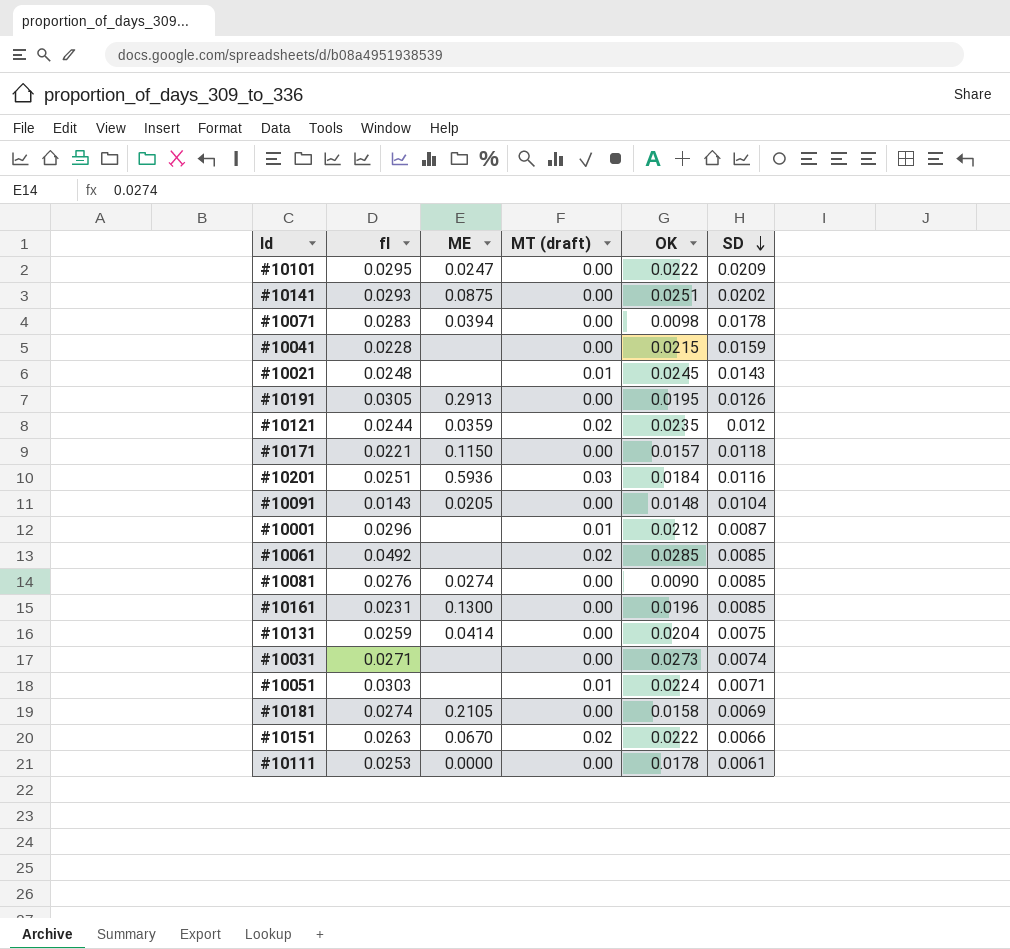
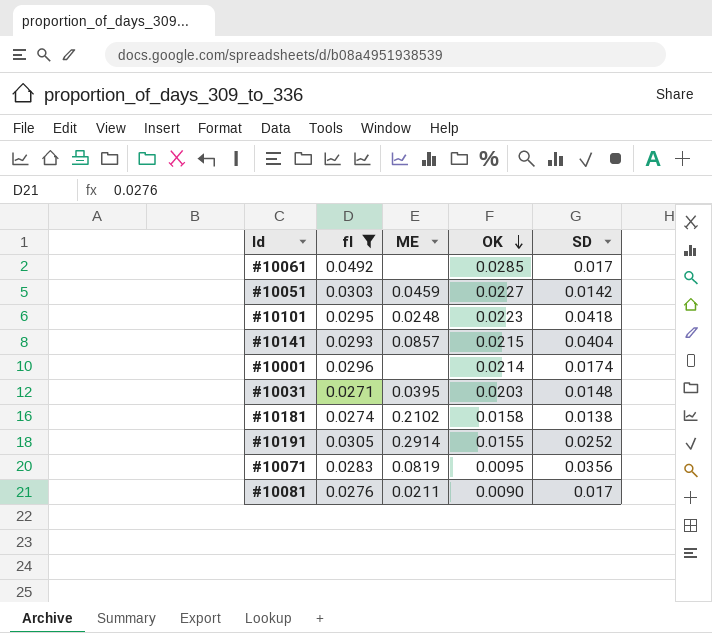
filter: none -> fl >= 0.0271
row order: SD descending -> OK descending
column MT (draft) | position: 4 -> none
#10061 | SD: 0.0085 -> 0.017
#10051 | ME: none -> 0.0459
#10051 | OK: 0.0224 -> 0.0227
#10051 | SD: 0.0071 -> 0.0142
#10101 | ME: 0.0247 -> 0.0248
#10101 | OK: 0.0222 -> 0.0223
#10101 | SD: 0.0209 -> 0.0418
#10141 | ME: 0.0875 -> 0.0857
#10141 | OK: 0.0251 -> 0.0215
#10141 | SD: 0.0202 -> 0.0404
#10001 | OK: 0.0212 -> 0.0214
#10001 | SD: 0.0087 -> 0.0174
#10031 | ME: none -> 0.0395
#10031 | OK: 0.0273 -> 0.0203
#10031 | SD: 0.0074 -> 0.0148
#10181 | ME: 0.2105 -> 0.2102
#10181 | SD: 0.0069 -> 0.0138
#10191 | ME: 0.2913 -> 0.2914
#10191 | OK: 0.0195 -> 0.0155
#10191 | SD: 0.0126 -> 0.0252
#10071 | ME: 0.0394 -> 0.0819
#10071 | OK: 0.0098 -> 0.0095
#10071 | SD: 0.0178 -> 0.0356
#10081 | ME: 0.0274 -> 0.0211
#10081 | SD: 0.0085 -> 0.017

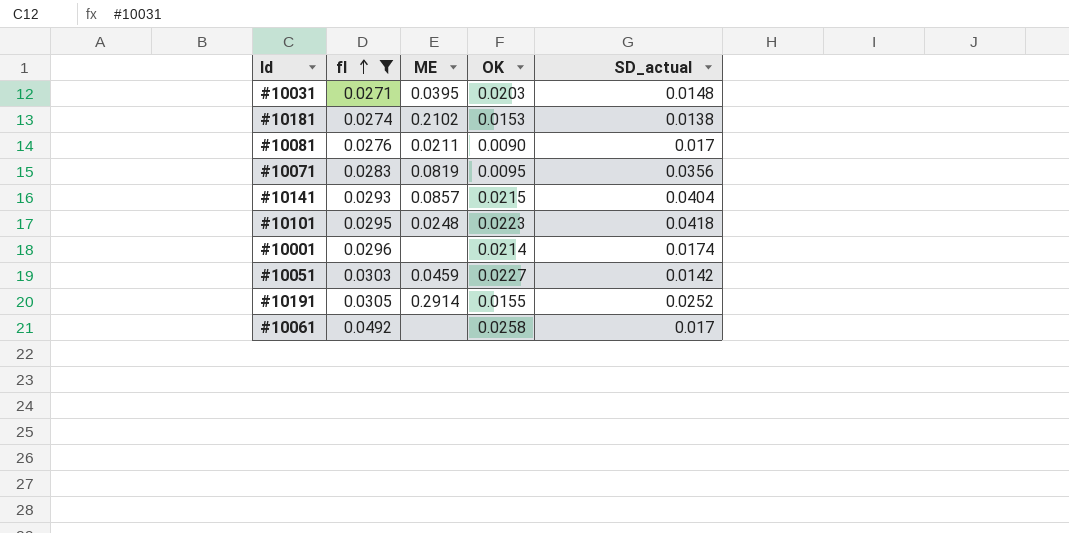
row order: OK descending -> fl ascending
column name: SD -> SD_actual
#10181 | OK: 0.0158 -> 0.0153
#10061 | OK: 0.0285 -> 0.0258

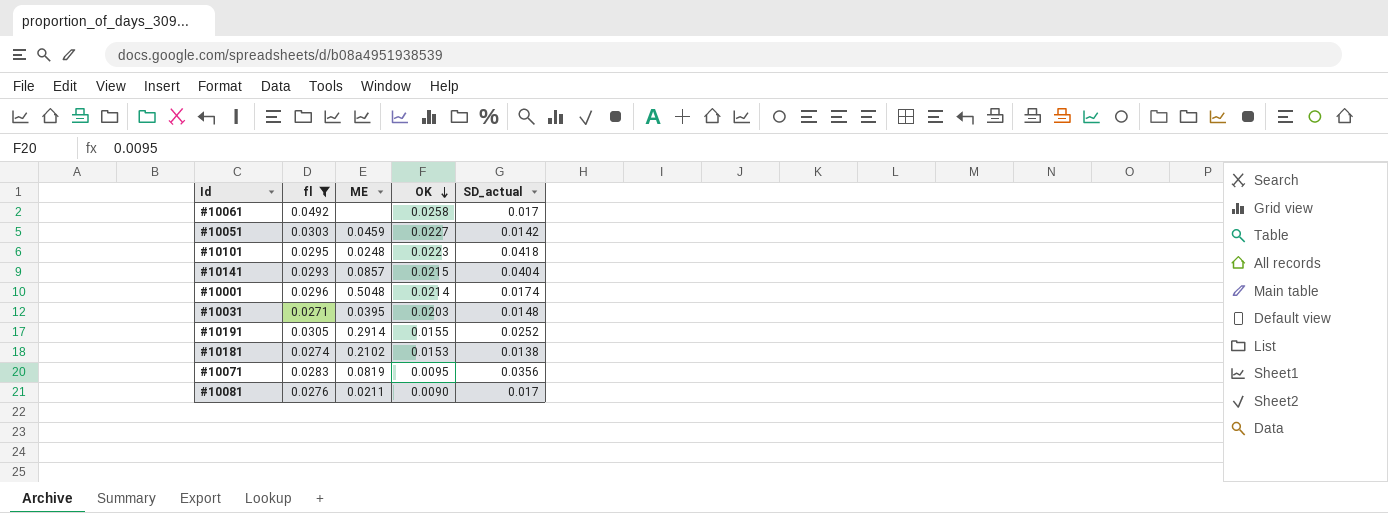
row order: fl ascending -> OK descending
#10001 | ME: none -> 0.5048

